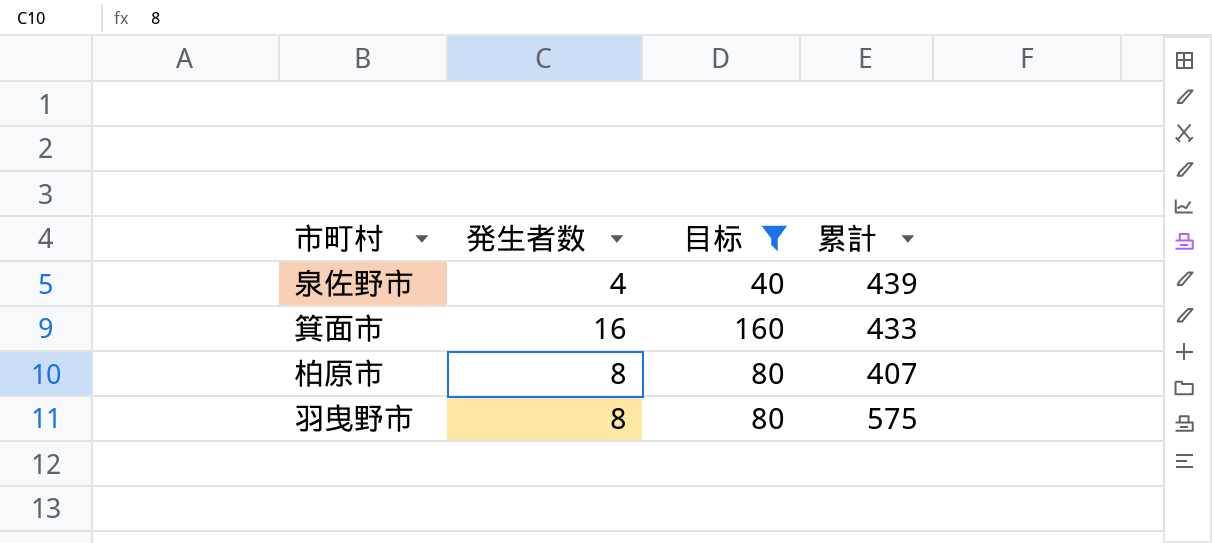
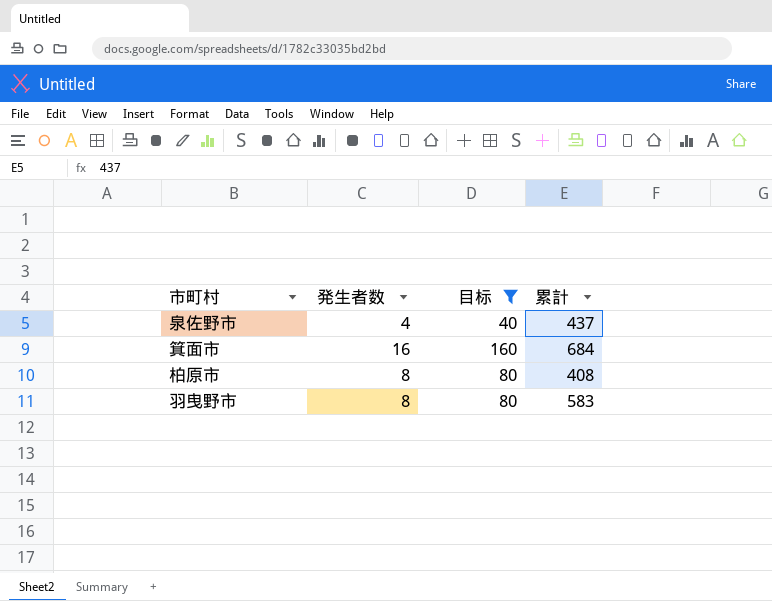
泉佐野市 | 累計: 439 -> 437
箕面市 | 累計: 433 -> 684
柏原市 | 累計: 407 -> 408
羽曳野市 | 累計: 575 -> 583

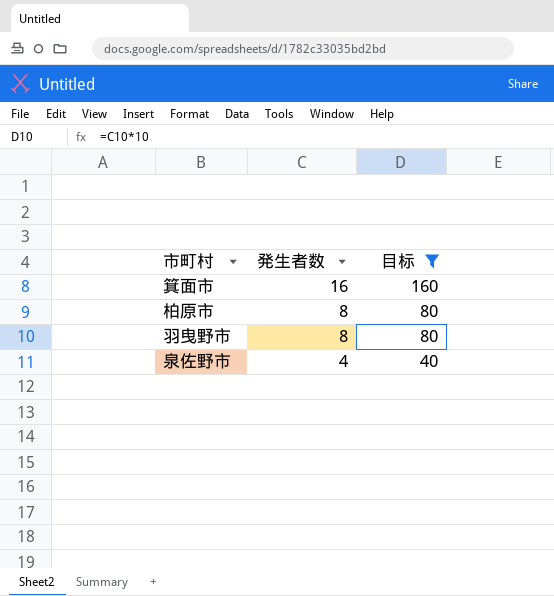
row order: none -> 発生者数 descending
column 累計 | position: 4 -> none

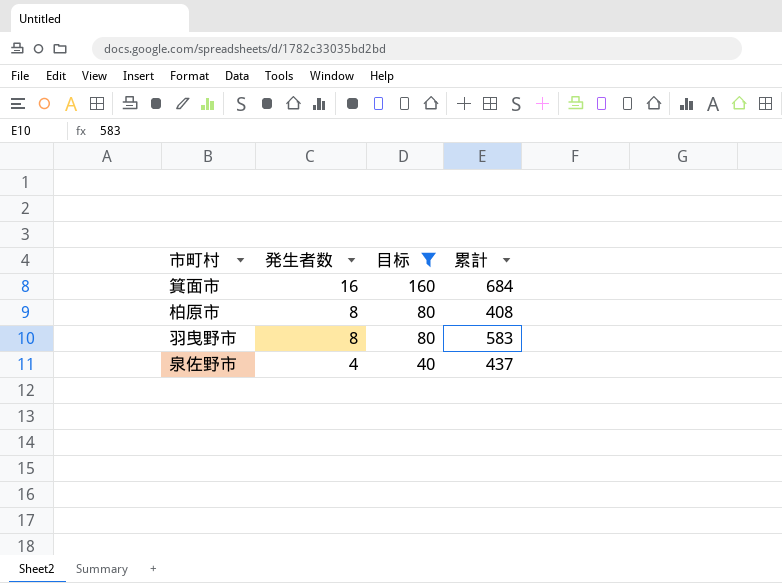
column 累計 | position: none -> 4

